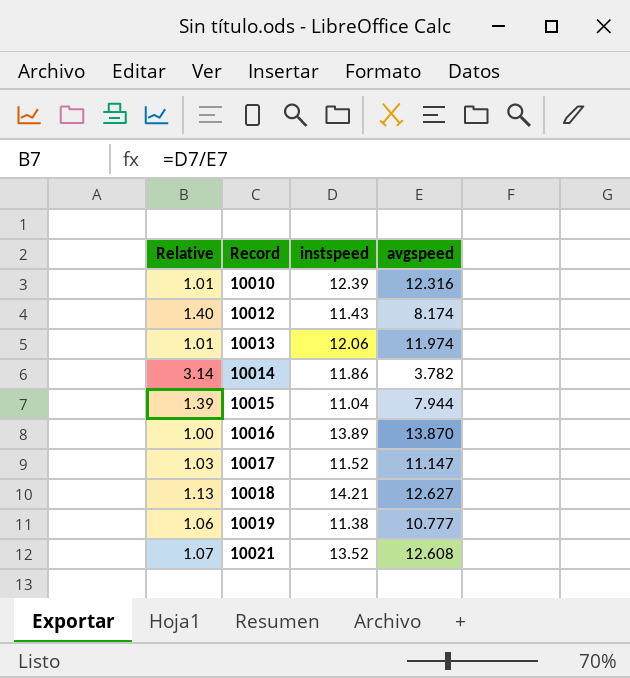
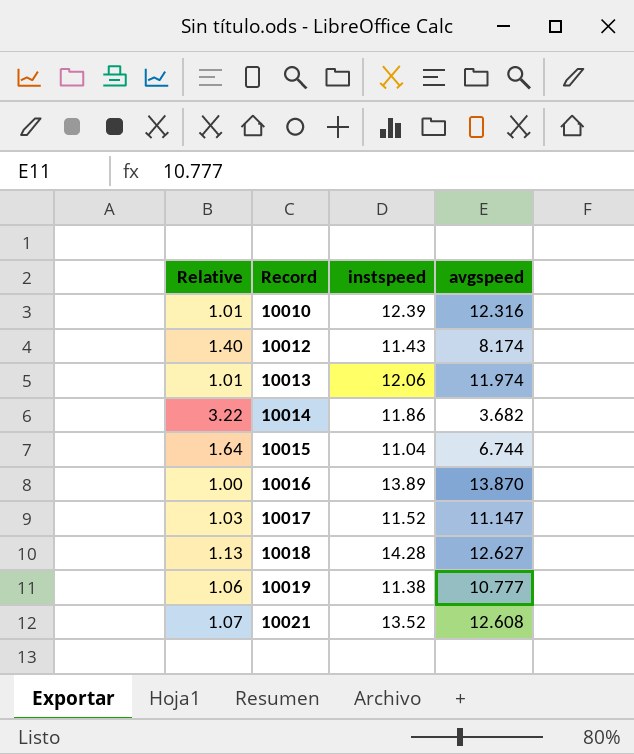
10014 | Relative: 3.14 -> 3.22
10014 | avgspeed: 3.782 -> 3.682
10015 | Relative: 1.39 -> 1.64
10015 | avgspeed: 7.944 -> 6.744
10018 | instspeed: 14.21 -> 14.28

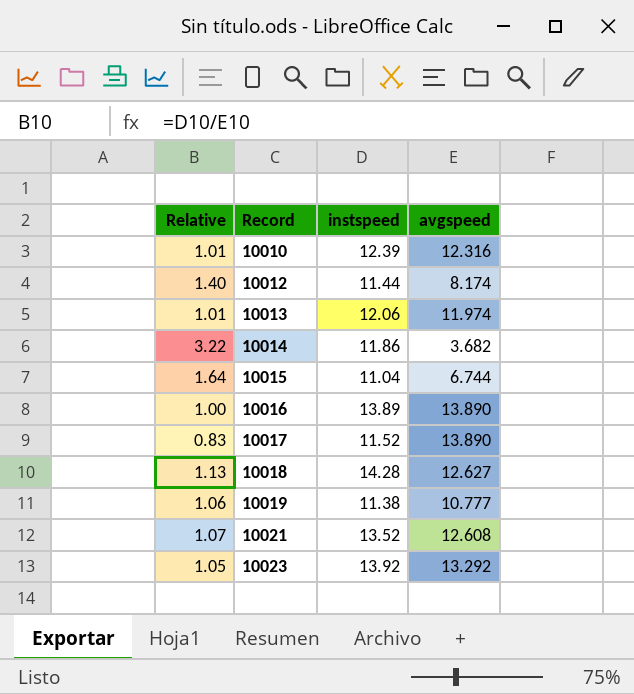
10012 | instspeed: 11.43 -> 11.44
10016 | avgspeed: 13.870 -> 13.890
10017 | Relative: 1.03 -> 0.83
10017 | avgspeed: 11.147 -> 13.890
row 10023: none -> 1.05 | 13.92 | 13.292

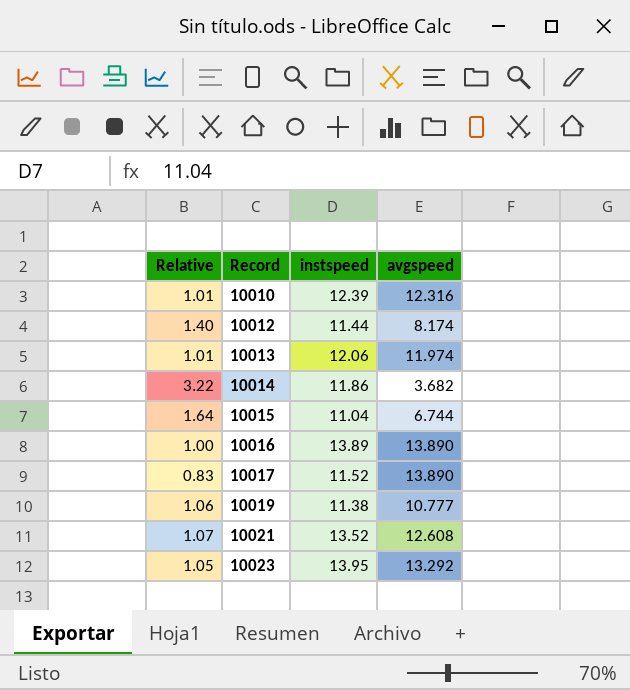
row 10018: 1.13 | 14.28 | 12.627 -> none
10023 | instspeed: 13.92 -> 13.95

